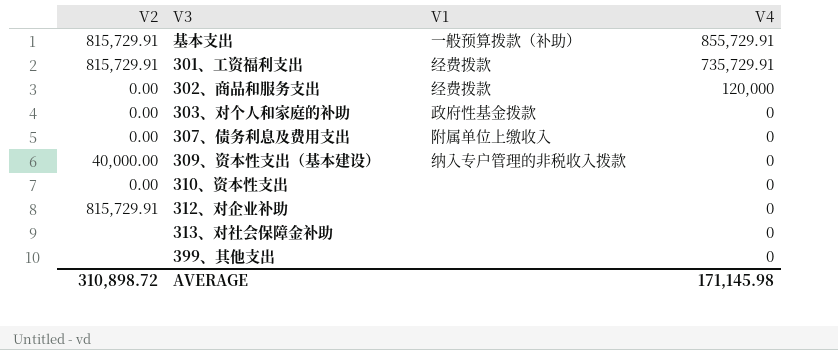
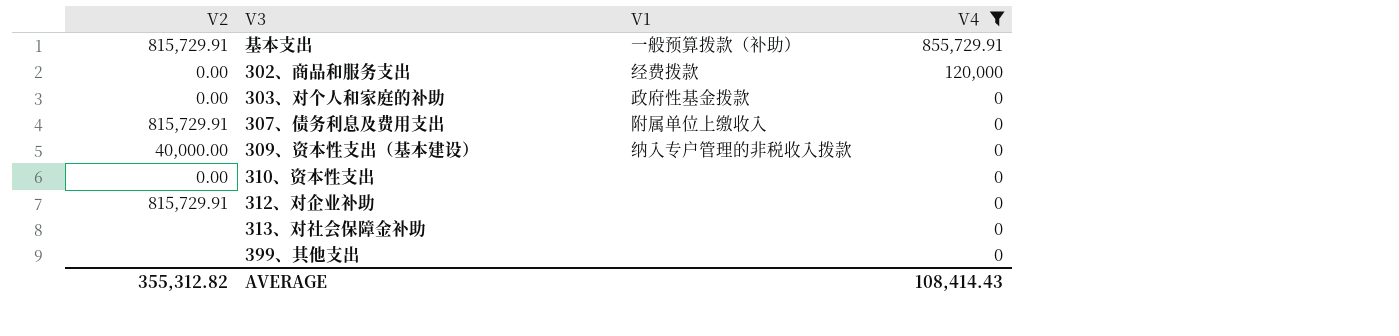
filter: none -> V4 != 735,729.91
307、债务利息及费用支出 | V2: 0.00 -> 815,729.91
AVERAGE | V2: 310,898.72 -> 355,312.82
AVERAGE | V4: 171,145.98 -> 108,414.43

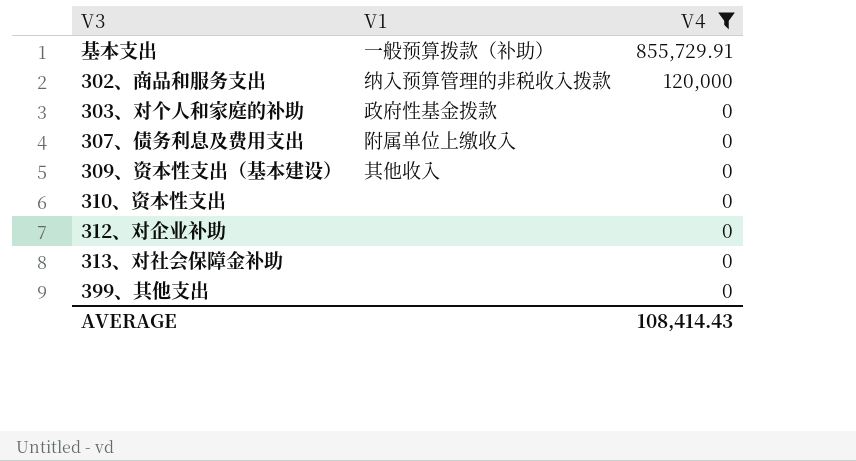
column V2 | position: 1 -> none
302、商品和服务支出 | V1: 经费拨款 -> 纳入预算管理的非税收入拨款
309、资本性支出（基本建设） | V1: 纳入专户管理的非税收入拨款 -> 其他收入

